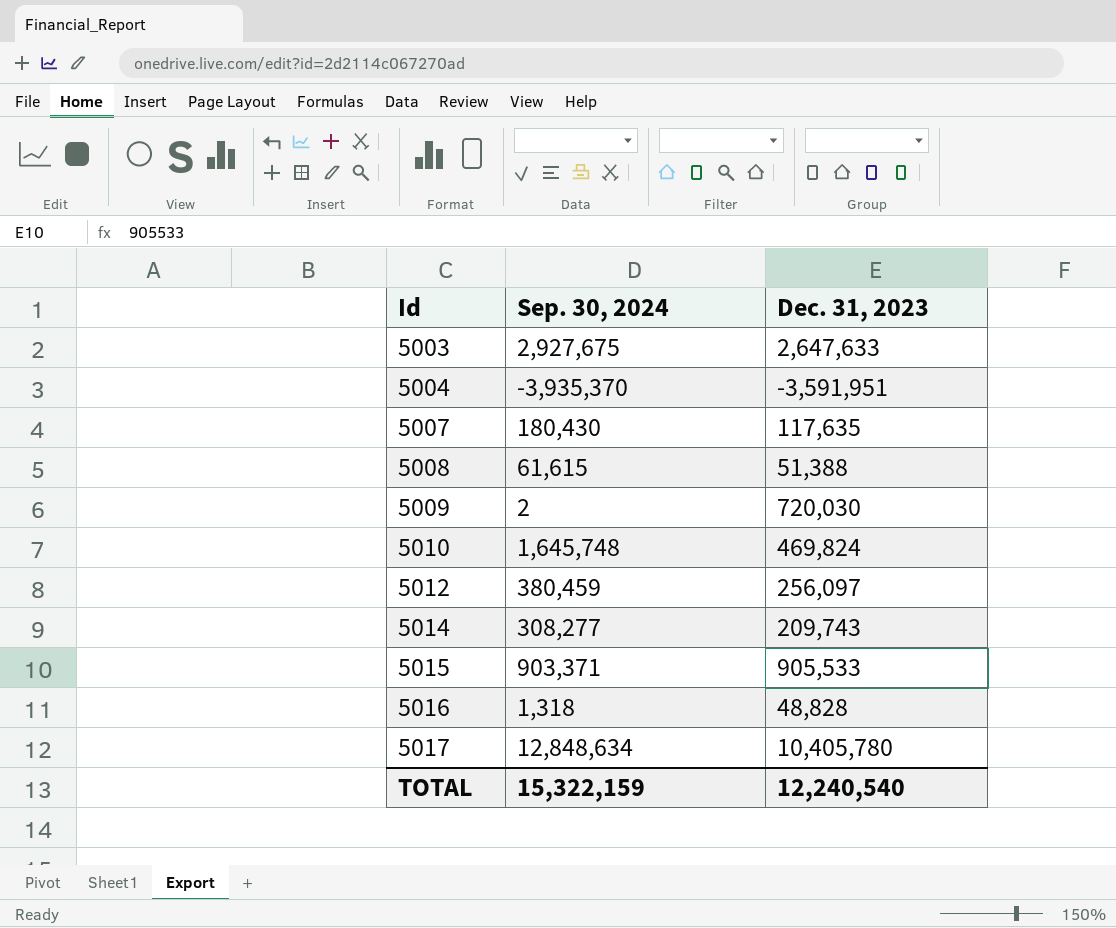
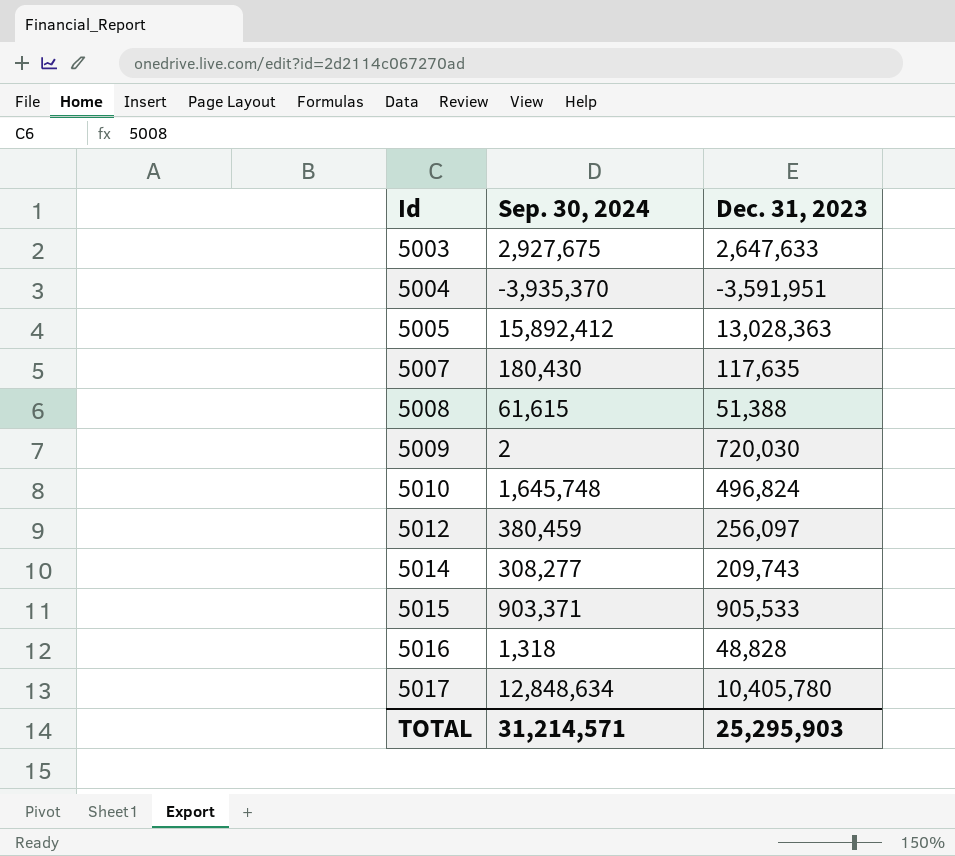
row 5005: none -> 15,892,412 | 13,028,363
5010 | Dec. 31, 2023: 469,824 -> 496,824
TOTAL | Sep. 30, 2024: 15,322,159 -> 31,214,571
TOTAL | Dec. 31, 2023: 12,240,540 -> 25,295,903

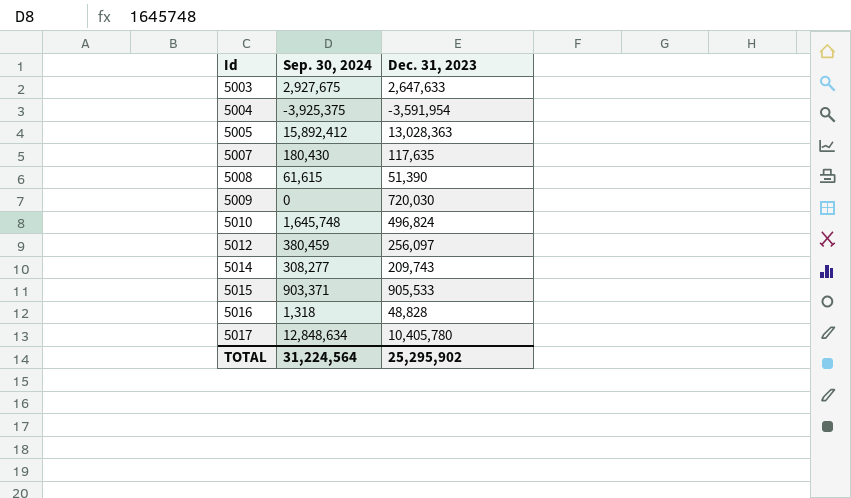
5004 | Sep. 30, 2024: -3,935,370 -> -3,925,375
5004 | Dec. 31, 2023: -3,591,951 -> -3,591,954
5008 | Dec. 31, 2023: 51,388 -> 51,390
5009 | Sep. 30, 2024: 2 -> 0
TOTAL | Sep. 30, 2024: 31,214,571 -> 31,224,564
TOTAL | Dec. 31, 2023: 25,295,903 -> 25,295,902

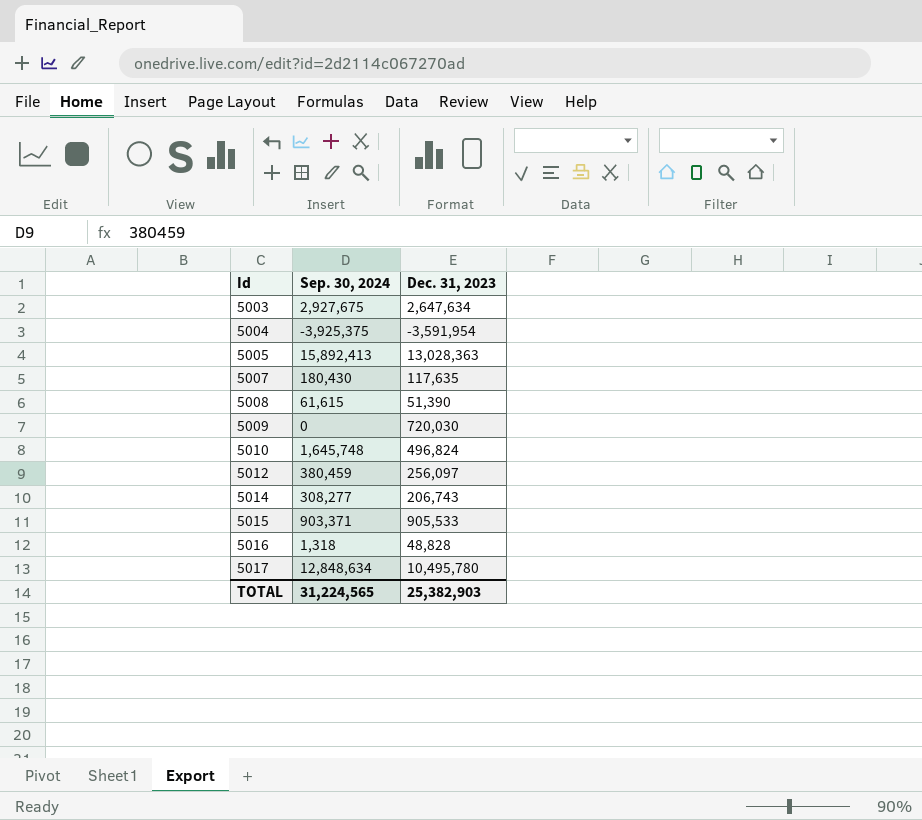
5003 | Dec. 31, 2023: 2,647,633 -> 2,647,634
5005 | Sep. 30, 2024: 15,892,412 -> 15,892,413
5014 | Dec. 31, 2023: 209,743 -> 206,743
5017 | Dec. 31, 2023: 10,405,780 -> 10,495,780
TOTAL | Sep. 30, 2024: 31,224,564 -> 31,224,565
TOTAL | Dec. 31, 2023: 25,295,902 -> 25,382,903

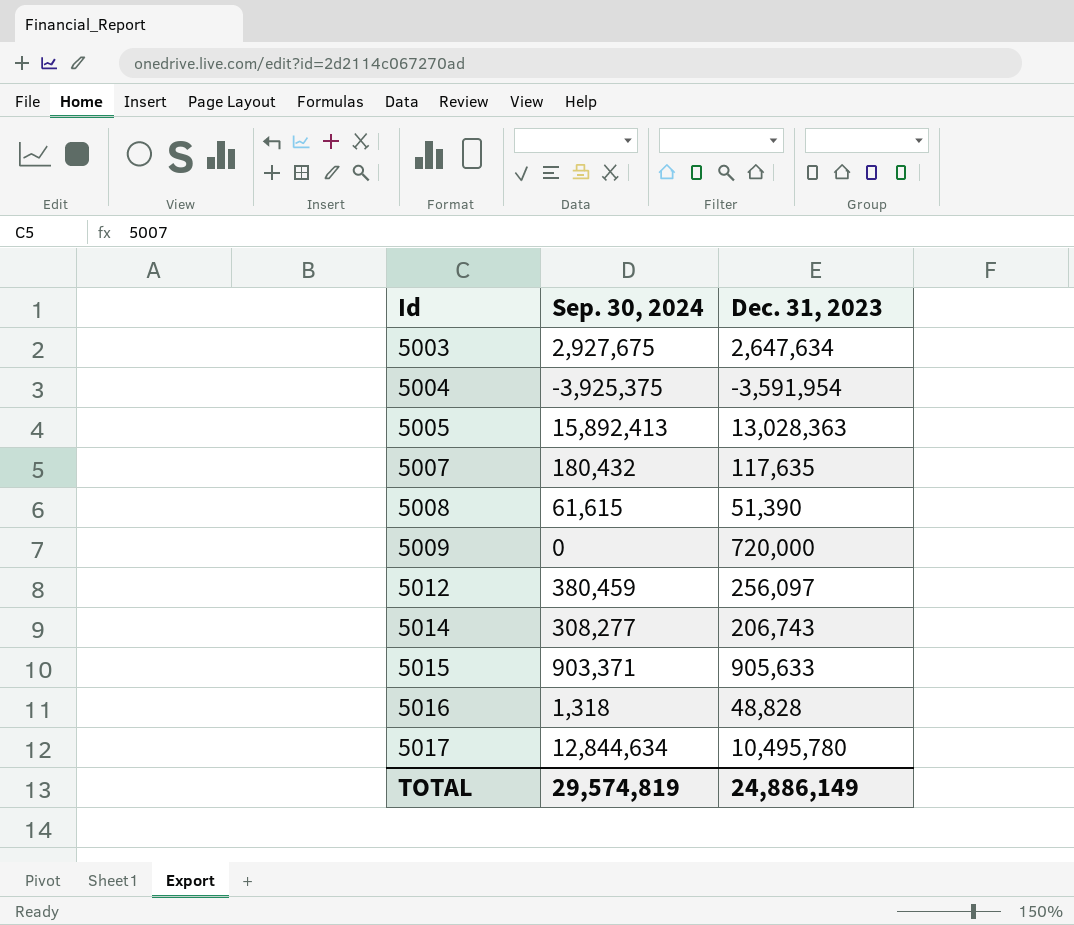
row 5010: 1,645,748 | 496,824 -> none
5007 | Sep. 30, 2024: 180,430 -> 180,432
5009 | Dec. 31, 2023: 720,030 -> 720,000
5015 | Dec. 31, 2023: 905,533 -> 905,633
5017 | Sep. 30, 2024: 12,848,634 -> 12,844,634
TOTAL | Sep. 30, 2024: 31,224,565 -> 29,574,819
TOTAL | Dec. 31, 2023: 25,382,903 -> 24,886,149

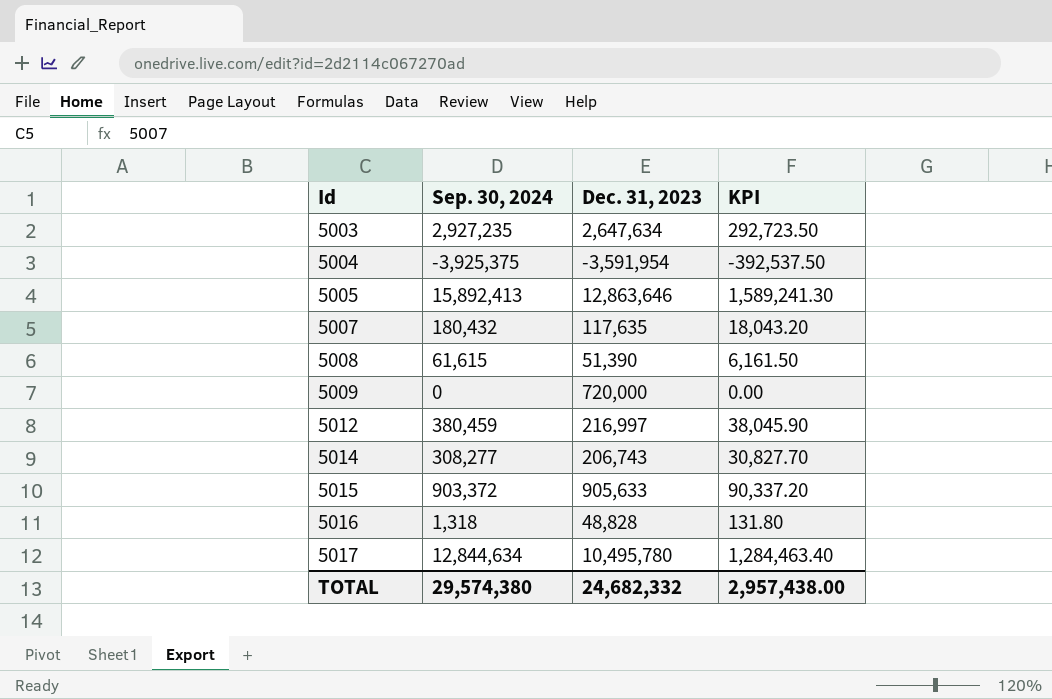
column KPI | formula: none -> [Sep. 30, 2024] * 0.1
5003 | Sep. 30, 2024: 2,927,675 -> 2,927,235
5005 | Dec. 31, 2023: 13,028,363 -> 12,863,646
5012 | Dec. 31, 2023: 256,097 -> 216,997
5015 | Sep. 30, 2024: 903,371 -> 903,372
TOTAL | Sep. 30, 2024: 29,574,819 -> 29,574,380
TOTAL | Dec. 31, 2023: 24,886,149 -> 24,682,332

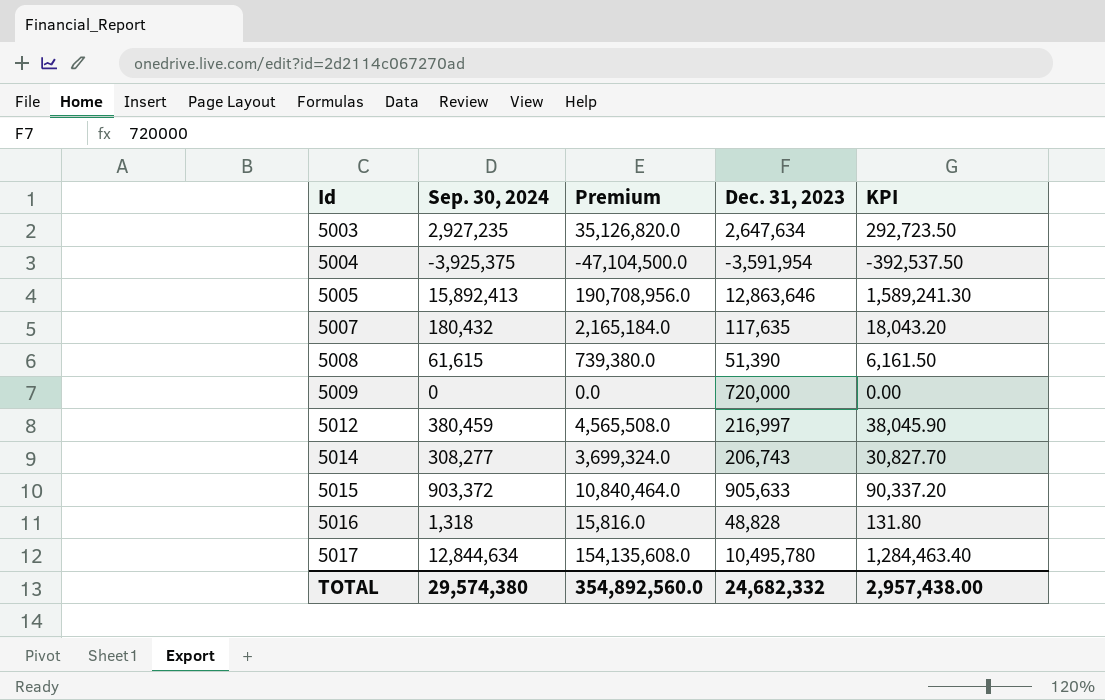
column Premium | formula: none -> [Sep. 30, 2024] * 12

